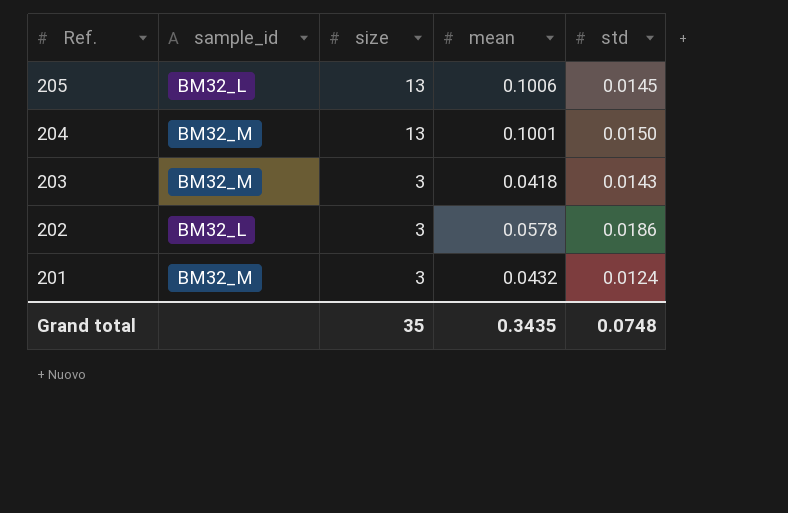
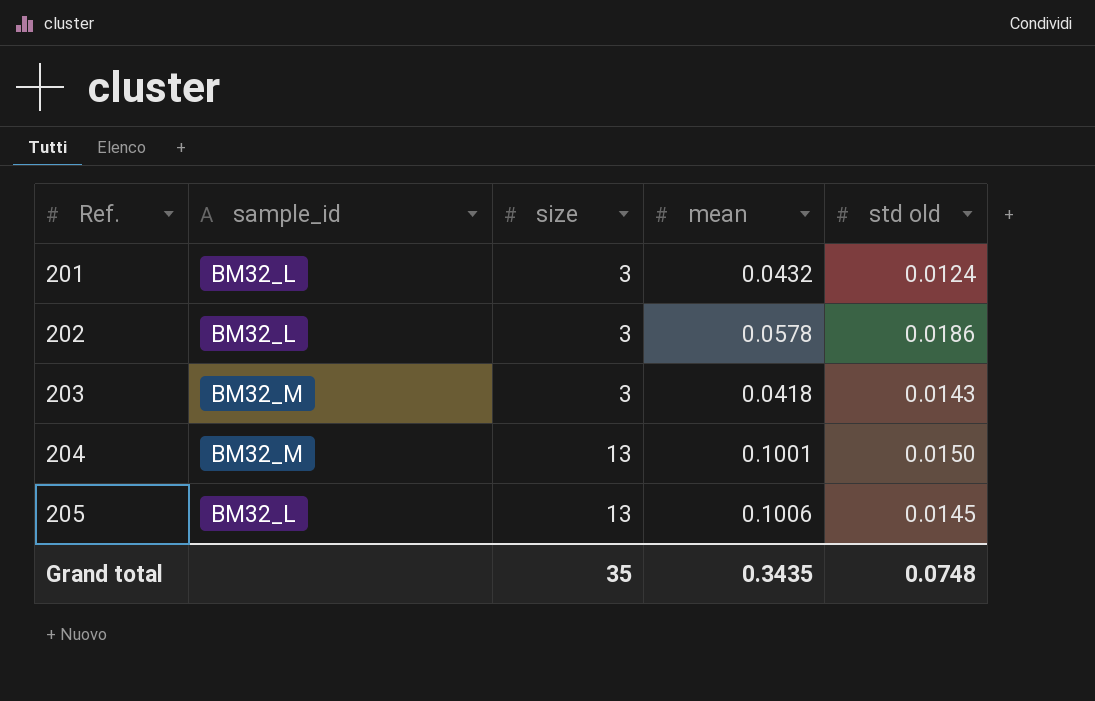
row order: Ref. descending -> Ref. ascending
column name: std -> std old
201 | sample_id: BM32_M -> BM32_L

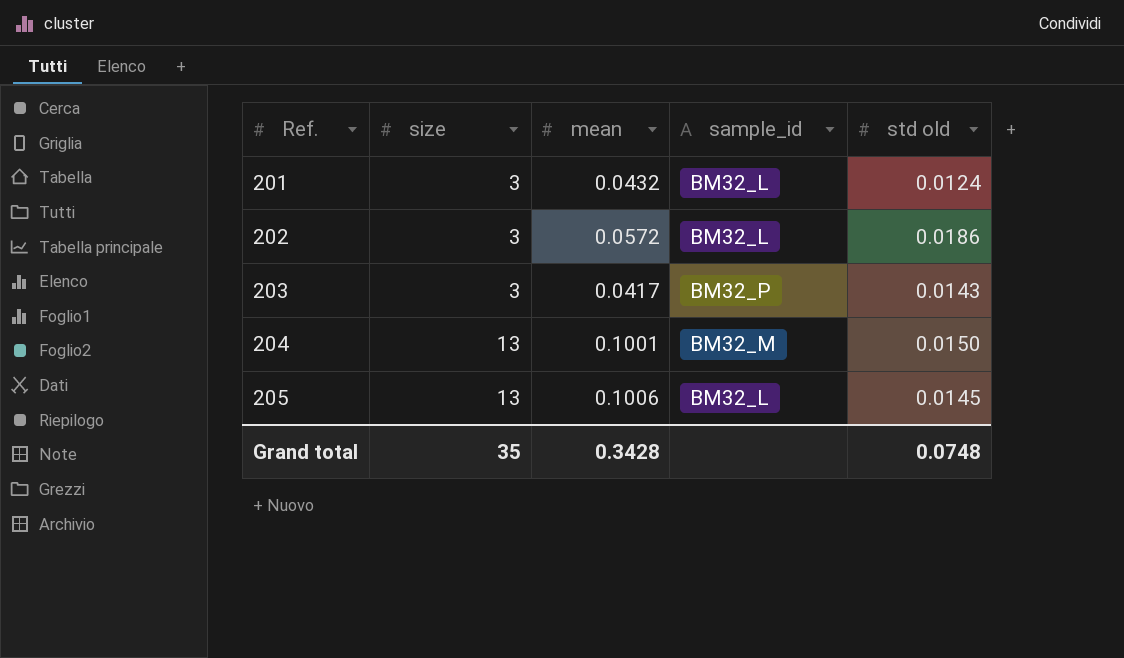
column sample_id | position: 2 -> 4
202 | mean: 0.0578 -> 0.0572
203 | mean: 0.0418 -> 0.0417
203 | sample_id: BM32_M -> BM32_P
Grand total | mean: 0.3435 -> 0.3428

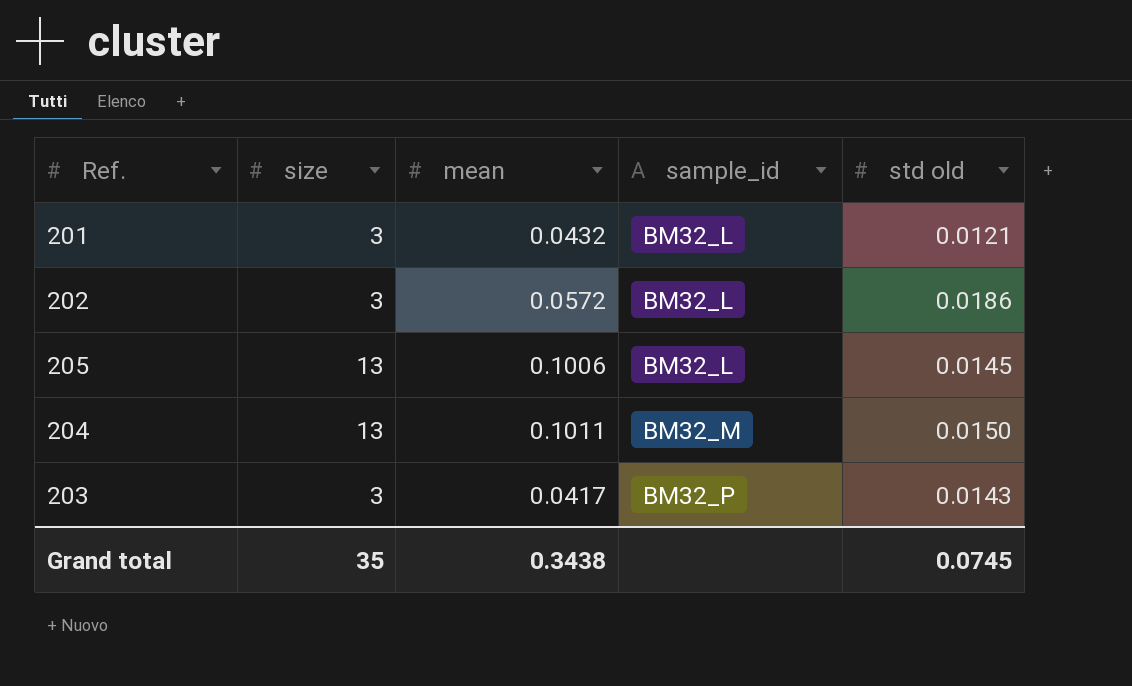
row order: Ref. ascending -> sample_id ascending
201 | std old: 0.0124 -> 0.0121
204 | mean: 0.1001 -> 0.1011
Grand total | mean: 0.3428 -> 0.3438
Grand total | std old: 0.0748 -> 0.0745

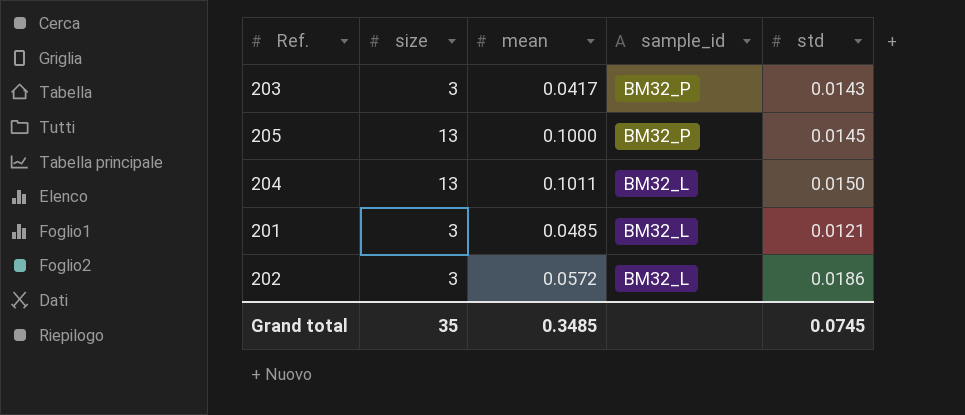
row order: sample_id ascending -> sample_id descending
column name: std old -> std
205 | mean: 0.1006 -> 0.1000
205 | sample_id: BM32_L -> BM32_P
204 | sample_id: BM32_M -> BM32_L
201 | mean: 0.0432 -> 0.0485
Grand total | mean: 0.3438 -> 0.3485

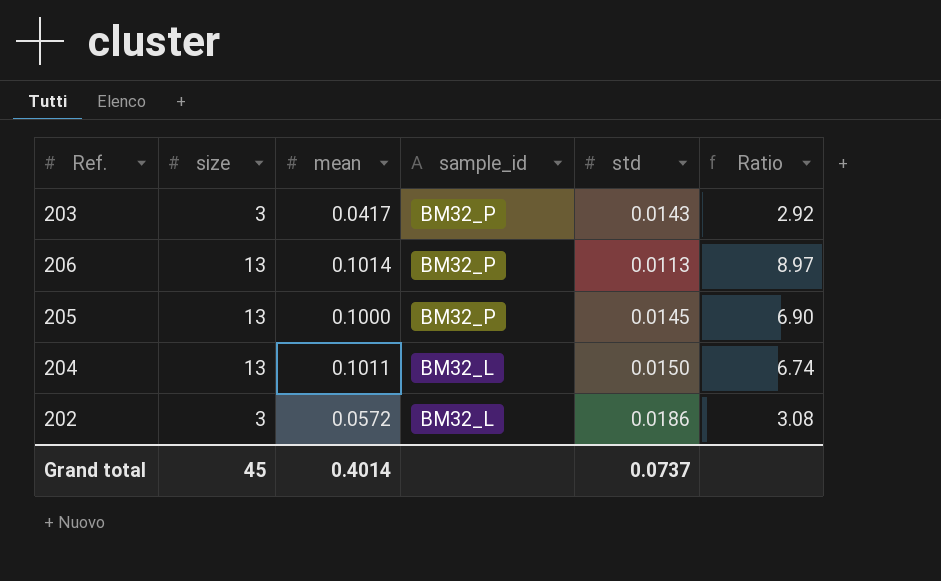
column Ratio | formula: none -> [mean] / [std]
row 201: 3 | 0.0485 | BM32_L | 0.0121 -> none
row 206: none -> 13 | 0.1014 | BM32_P | 0.0113 | 8.97
Grand total | size: 35 -> 45
Grand total | mean: 0.3485 -> 0.4014
Grand total | std: 0.0745 -> 0.0737

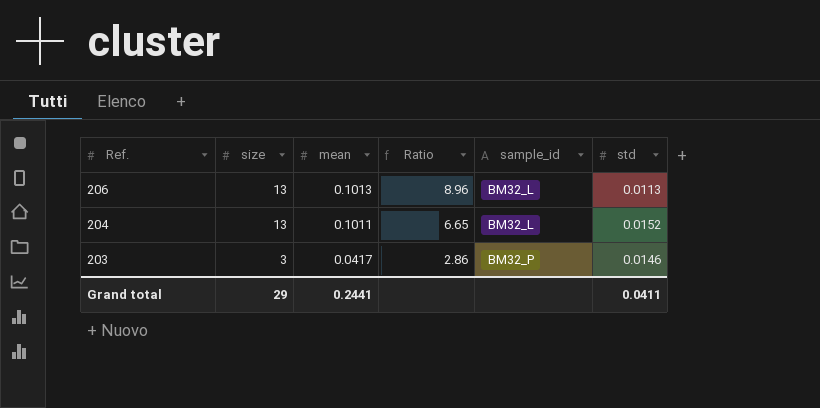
row order: sample_id descending -> Ref. descending
column Ratio | position: 6 -> 4
row 205: 13 | 0.1000 | BM32_P | 0.0145 | 6.90 -> none
row 202: 3 | 0.0572 | BM32_L | 0.0186 | 3.08 -> none
206 | mean: 0.1014 -> 0.1013
206 | Ratio: 8.97 -> 8.96
206 | sample_id: BM32_P -> BM32_L
204 | Ratio: 6.74 -> 6.65
204 | std: 0.0150 -> 0.0152
203 | Ratio: 2.92 -> 2.86
203 | std: 0.0143 -> 0.0146
Grand total | size: 45 -> 29
Grand total | mean: 0.4014 -> 0.2441
Grand total | std: 0.0737 -> 0.0411

